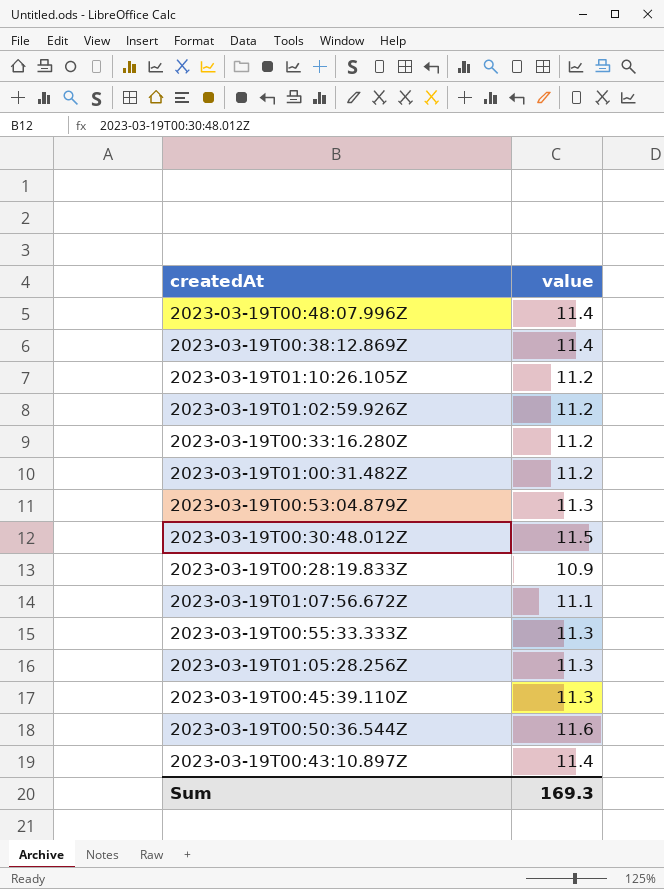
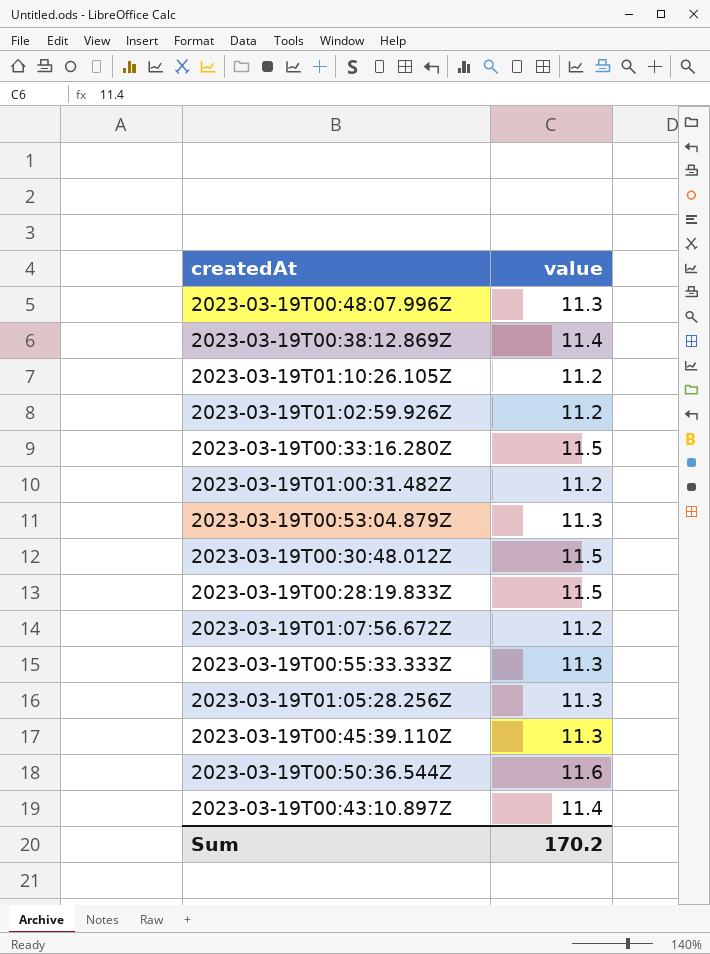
2023-03-19T00:48:07.996Z | value: 11.4 -> 11.3
2023-03-19T00:33:16.280Z | value: 11.2 -> 11.5
2023-03-19T00:28:19.833Z | value: 10.9 -> 11.5
2023-03-19T01:07:56.672Z | value: 11.1 -> 11.2
Sum | value: 169.3 -> 170.2

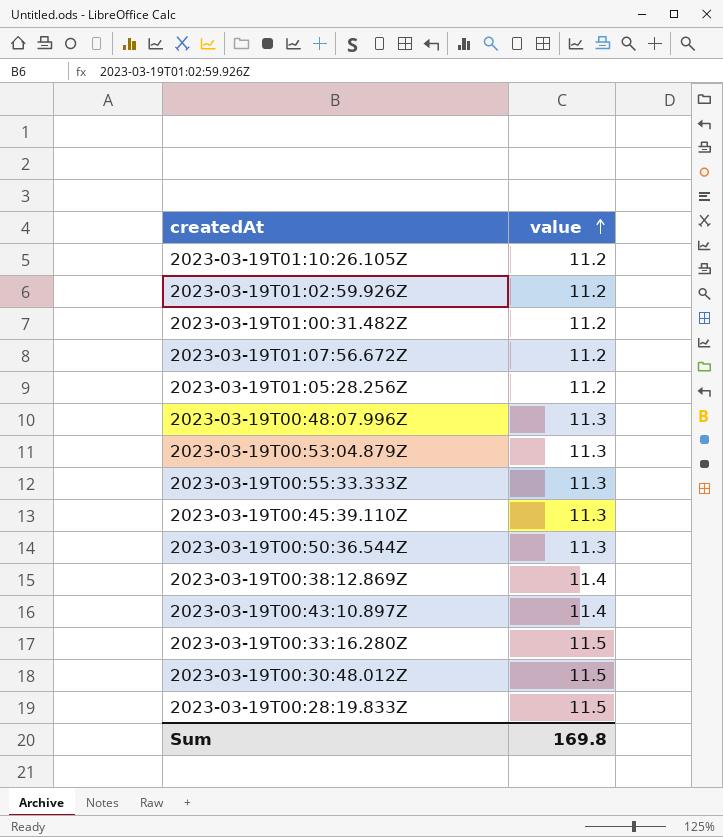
row order: none -> value ascending
2023-03-19T01:05:28.256Z | value: 11.3 -> 11.2
2023-03-19T00:50:36.544Z | value: 11.6 -> 11.3
Sum | value: 170.2 -> 169.8

